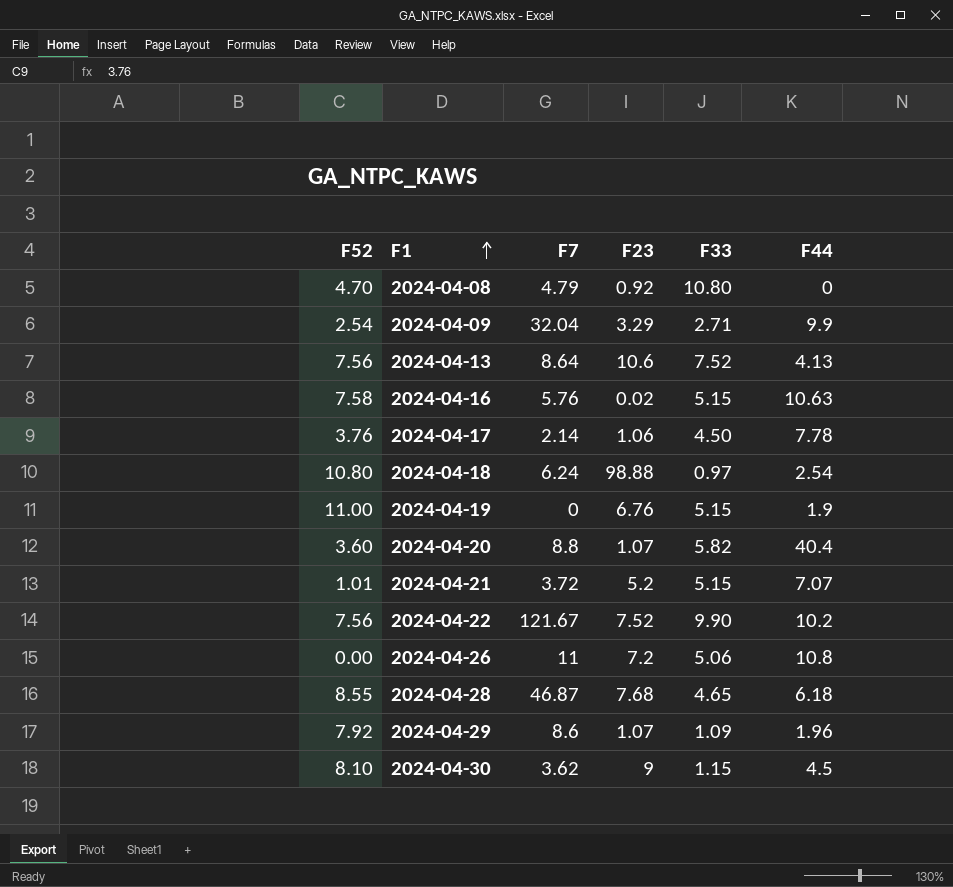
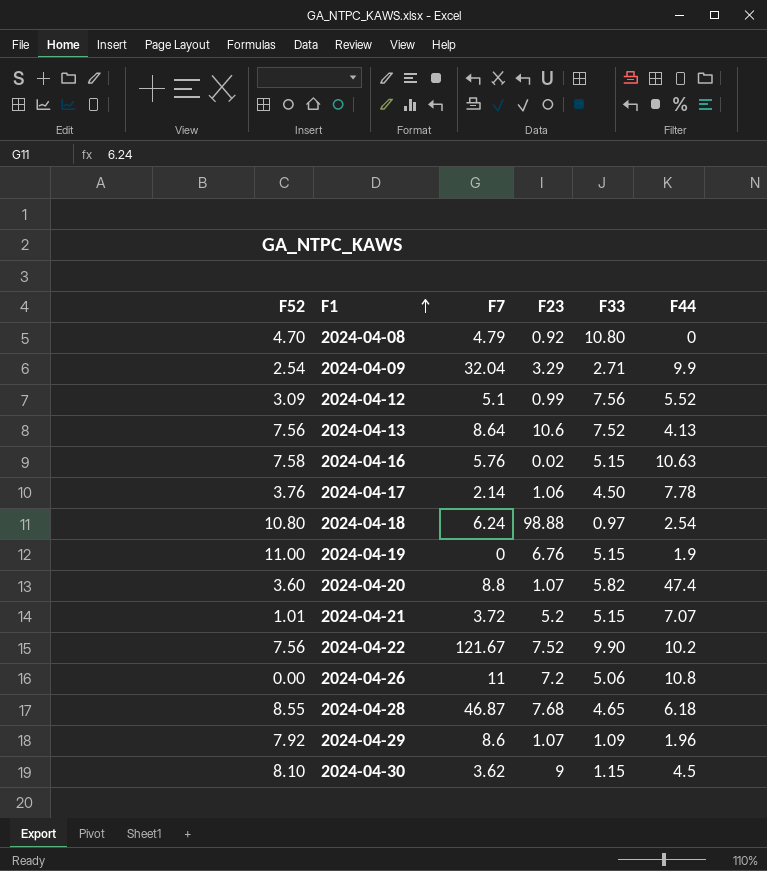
row 2024-04-12: none -> 3.09 | 5.1 | 0.99 | 7.56 | 5.52
2024-04-20 | F44: 40.4 -> 47.4

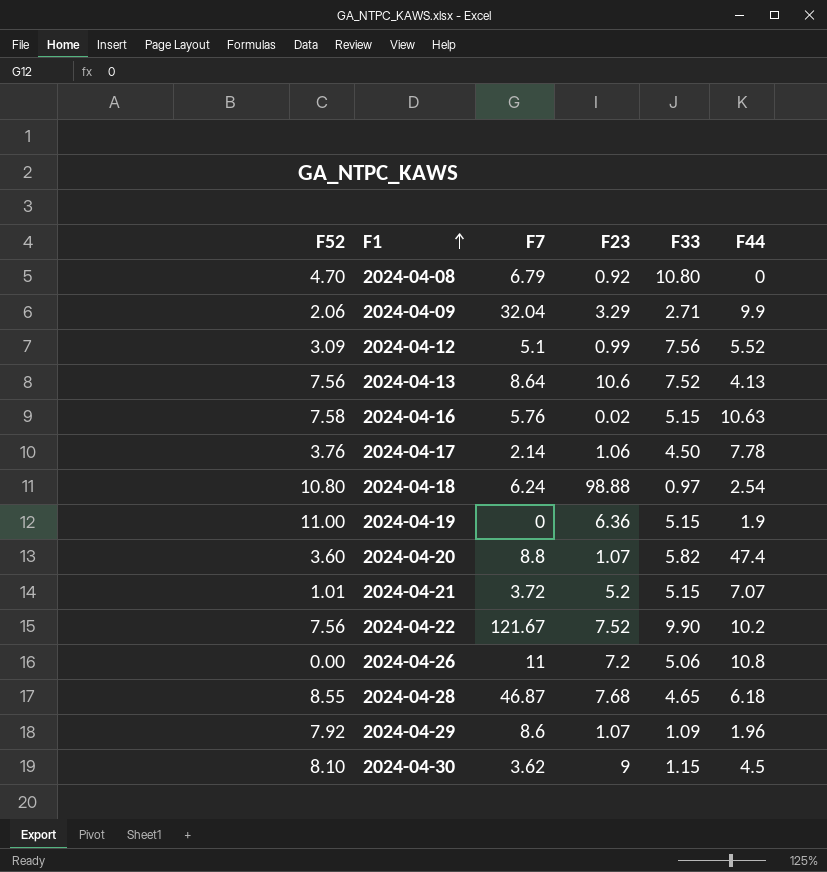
2024-04-08 | F7: 4.79 -> 6.79
2024-04-09 | F52: 2.54 -> 2.06
2024-04-19 | F23: 6.76 -> 6.36

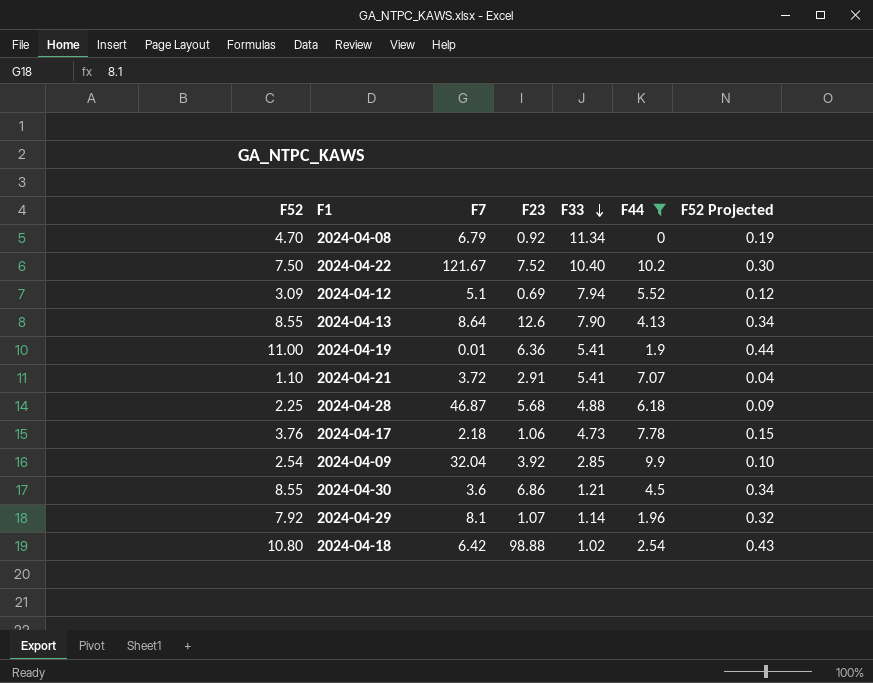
filter: none -> F44 <= 10.2
row order: F1 ascending -> F33 descending
column F52 Projected | formula: none -> [F52] * 0.04
2024-04-08 | F33: 10.80 -> 11.34
2024-04-22 | F52: 7.56 -> 7.50
2024-04-22 | F33: 9.90 -> 10.40
2024-04-12 | F23: 0.99 -> 0.69
2024-04-12 | F33: 7.56 -> 7.94
2024-04-13 | F52: 7.56 -> 8.55
2024-04-13 | F23: 10.6 -> 12.6
2024-04-13 | F33: 7.52 -> 7.90
2024-04-19 | F7: 0 -> 0.01
2024-04-19 | F33: 5.15 -> 5.41
2024-04-21 | F52: 1.01 -> 1.10
2024-04-21 | F23: 5.2 -> 2.91
2024-04-21 | F33: 5.15 -> 5.41
2024-04-28 | F52: 8.55 -> 2.25
2024-04-28 | F23: 7.68 -> 5.68
2024-04-28 | F33: 4.65 -> 4.88
2024-04-17 | F7: 2.14 -> 2.18
2024-04-17 | F33: 4.50 -> 4.73
2024-04-09 | F52: 2.06 -> 2.54
2024-04-09 | F23: 3.29 -> 3.92
2024-04-09 | F33: 2.71 -> 2.85
2024-04-30 | F52: 8.10 -> 8.55
2024-04-30 | F7: 3.62 -> 3.6
2024-04-30 | F23: 9 -> 6.86
2024-04-30 | F33: 1.15 -> 1.21
2024-04-29 | F7: 8.6 -> 8.1
2024-04-29 | F33: 1.09 -> 1.14
2024-04-18 | F7: 6.24 -> 6.42
2024-04-18 | F33: 0.97 -> 1.02

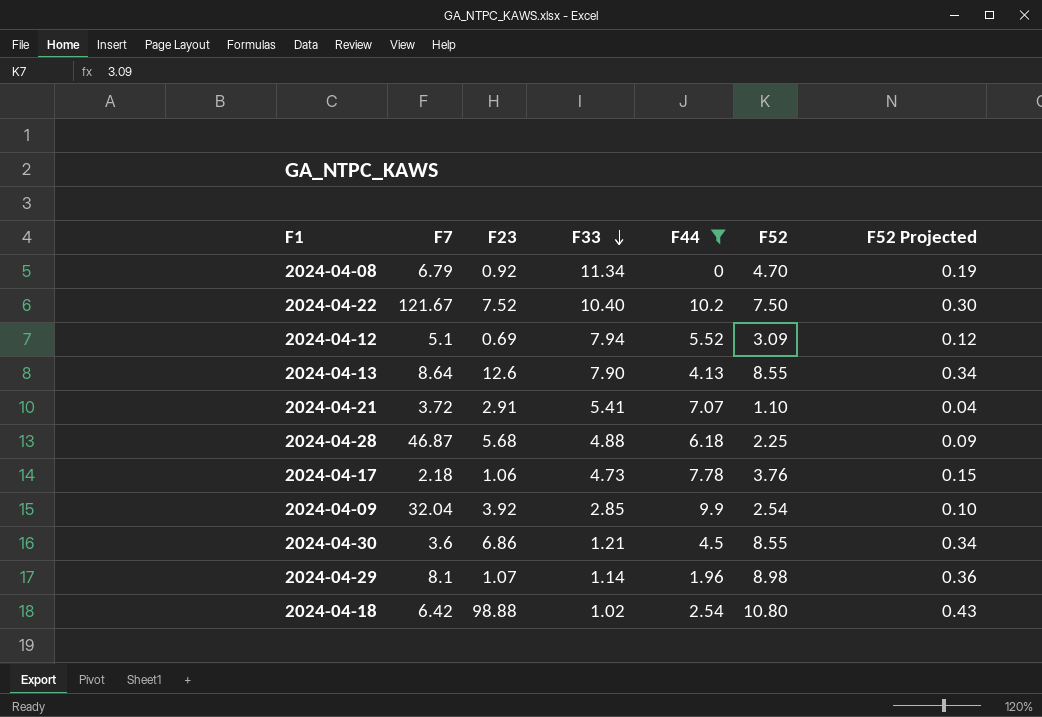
column F52 | position: 1 -> 6
row 2024-04-19: 11.00 | 0.01 | 6.36 | 5.41 | 1.9 | 0.44 -> none
2024-04-29 | F52: 7.92 -> 8.98
2024-04-29 | F52 Projected: 0.32 -> 0.36

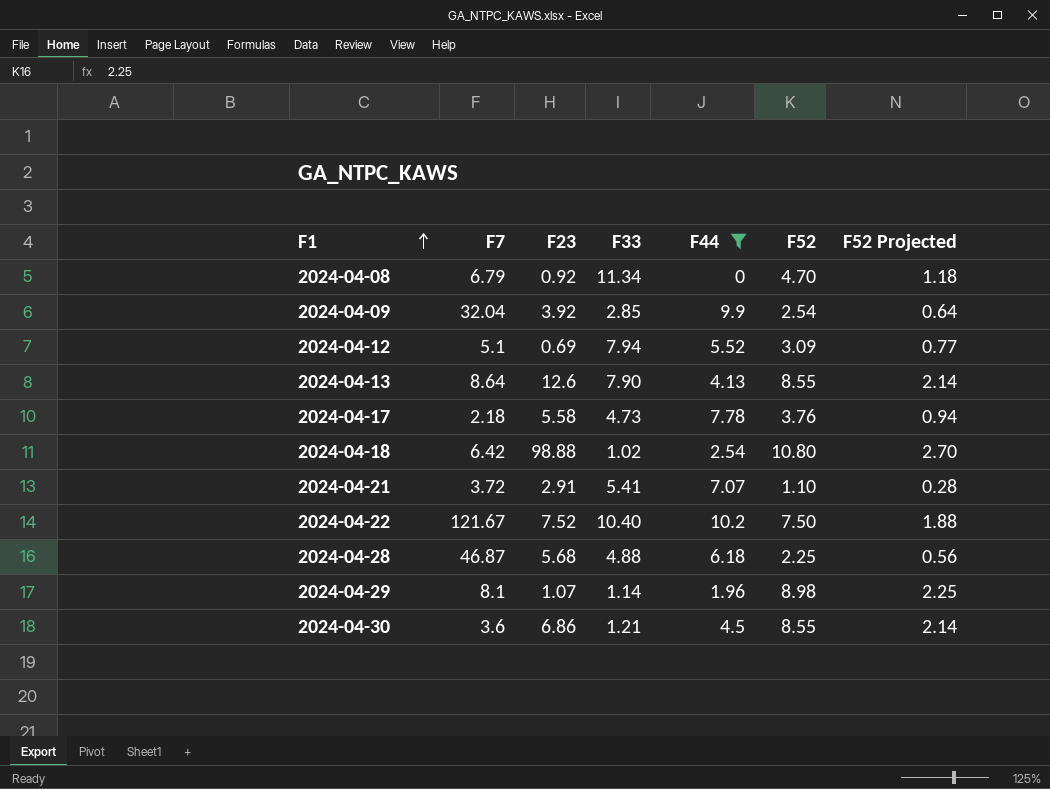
row order: F33 descending -> F1 ascending
column F52 Projected | formula: [F52] * 0.04 -> [F52] * 0.25
2024-04-17 | F23: 1.06 -> 5.58

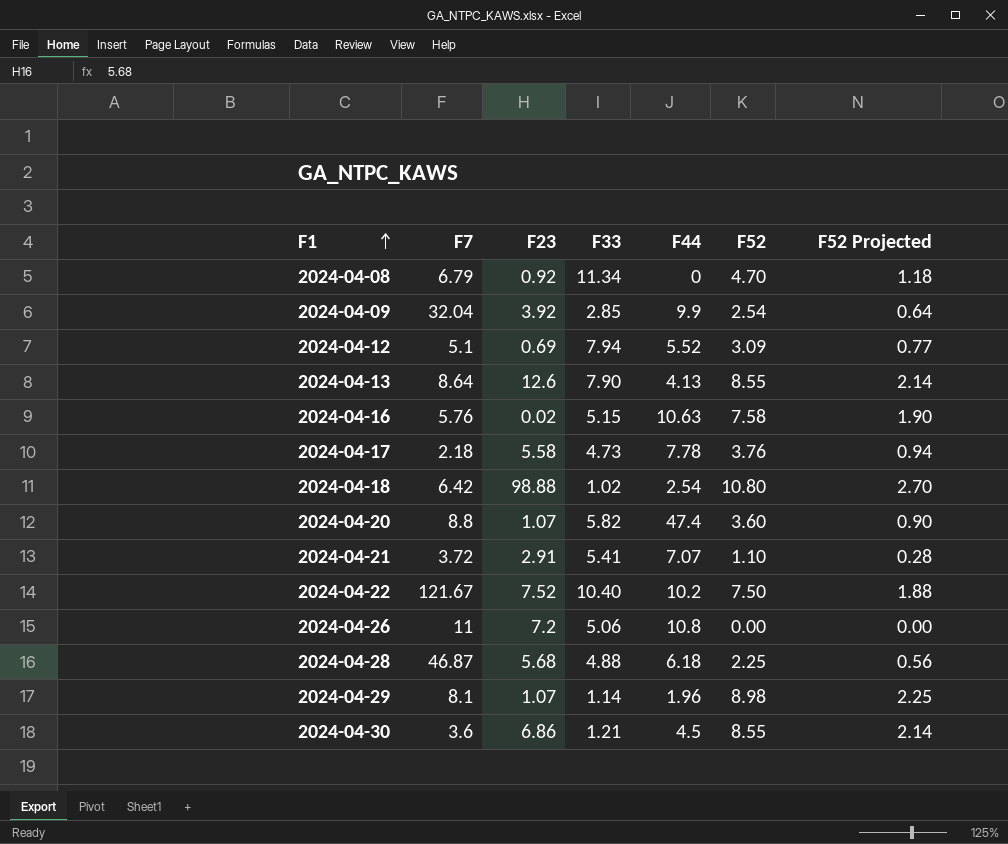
filter: F44 <= 10.2 -> none

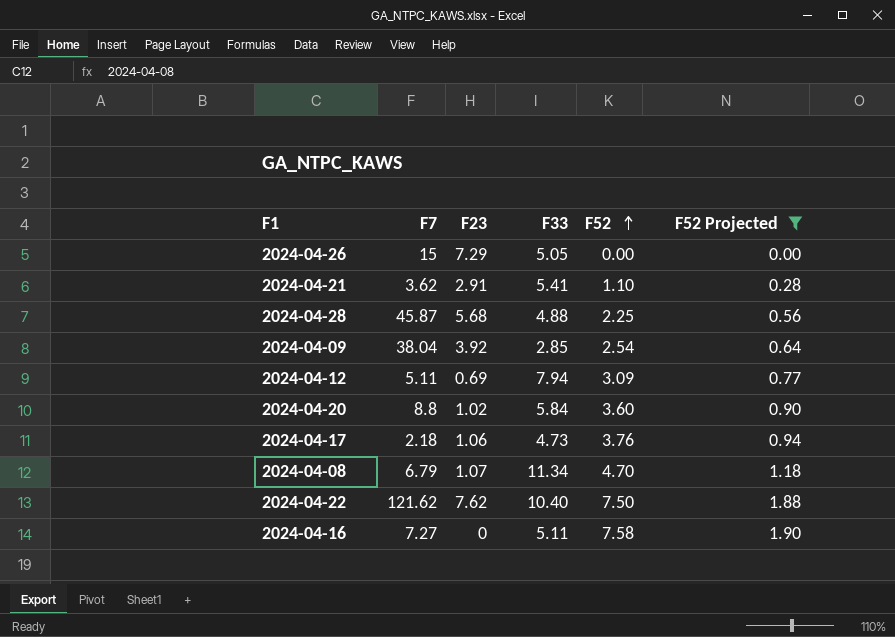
filter: none -> F52 Projected <= 1.90
row order: F1 ascending -> F52 ascending
column F44 | position: 5 -> none
2024-04-26 | F7: 11 -> 15
2024-04-26 | F23: 7.2 -> 7.29
2024-04-26 | F33: 5.06 -> 5.05
2024-04-21 | F7: 3.72 -> 3.62
2024-04-28 | F7: 46.87 -> 45.87
2024-04-09 | F7: 32.04 -> 38.04
2024-04-12 | F7: 5.1 -> 5.11
2024-04-20 | F23: 1.07 -> 1.02
2024-04-20 | F33: 5.82 -> 5.84
2024-04-17 | F23: 5.58 -> 1.06
2024-04-08 | F23: 0.92 -> 1.07
2024-04-22 | F7: 121.67 -> 121.62
2024-04-22 | F23: 7.52 -> 7.62
2024-04-16 | F7: 5.76 -> 7.27
2024-04-16 | F23: 0.02 -> 0
2024-04-16 | F33: 5.15 -> 5.11

